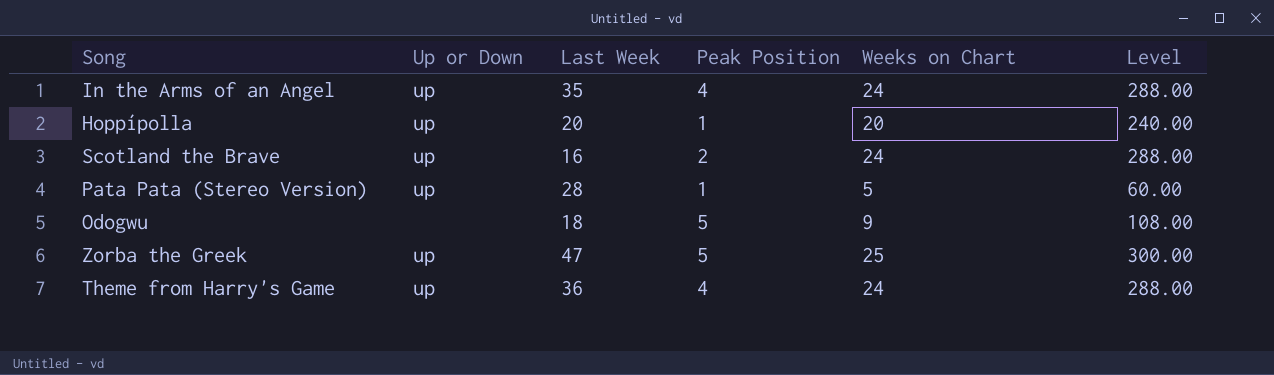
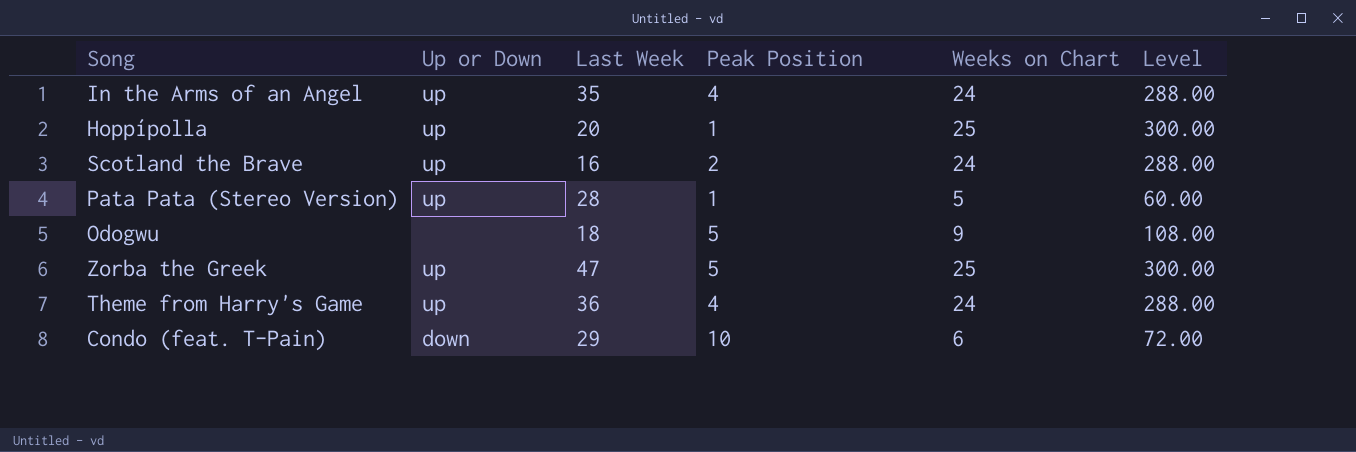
Hoppípolla | Weeks on Chart: 20 -> 25
Hoppípolla | Level: 240.00 -> 300.00
row Condo (feat. T-Pain): none -> down | 29 | 10 | 6 | 72.00

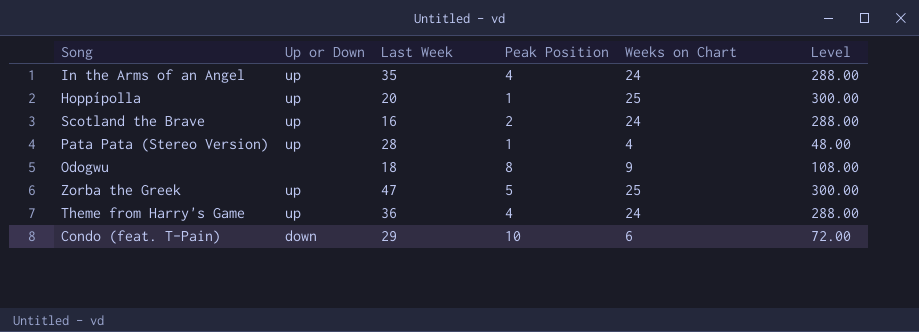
Pata Pata (Stereo Version) | Weeks on Chart: 5 -> 4
Pata Pata (Stereo Version) | Level: 60.00 -> 48.00
Odogwu | Peak Position: 5 -> 8

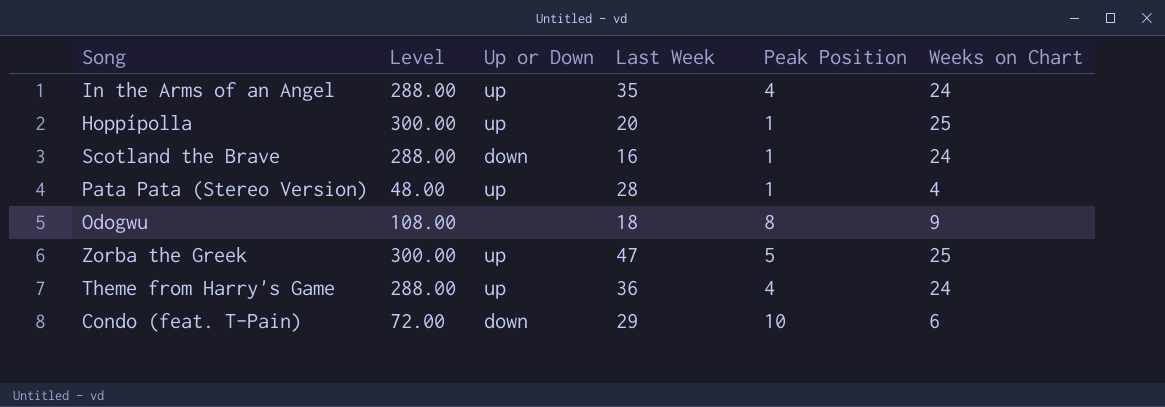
column Level | position: 6 -> 2
Scotland the Brave | Up or Down: up -> down
Scotland the Brave | Peak Position: 2 -> 1

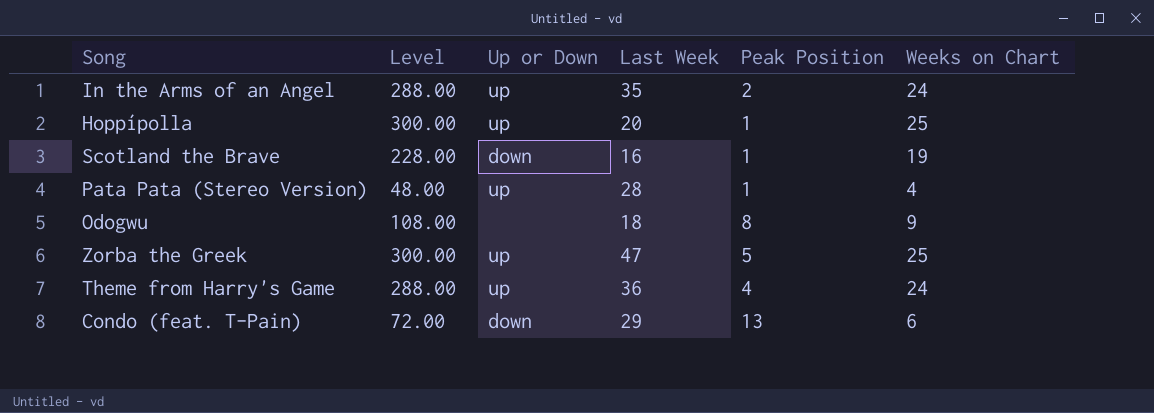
In the Arms of an Angel | Peak Position: 4 -> 2
Scotland the Brave | Level: 288.00 -> 228.00
Scotland the Brave | Weeks on Chart: 24 -> 19
Condo (feat. T-Pain) | Peak Position: 10 -> 13

